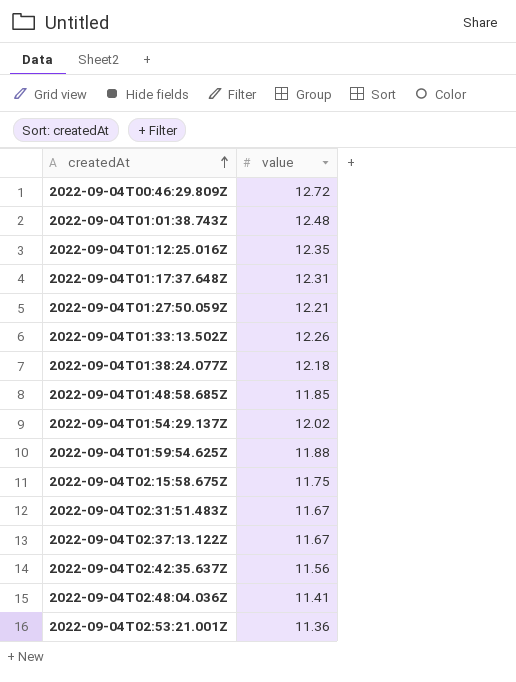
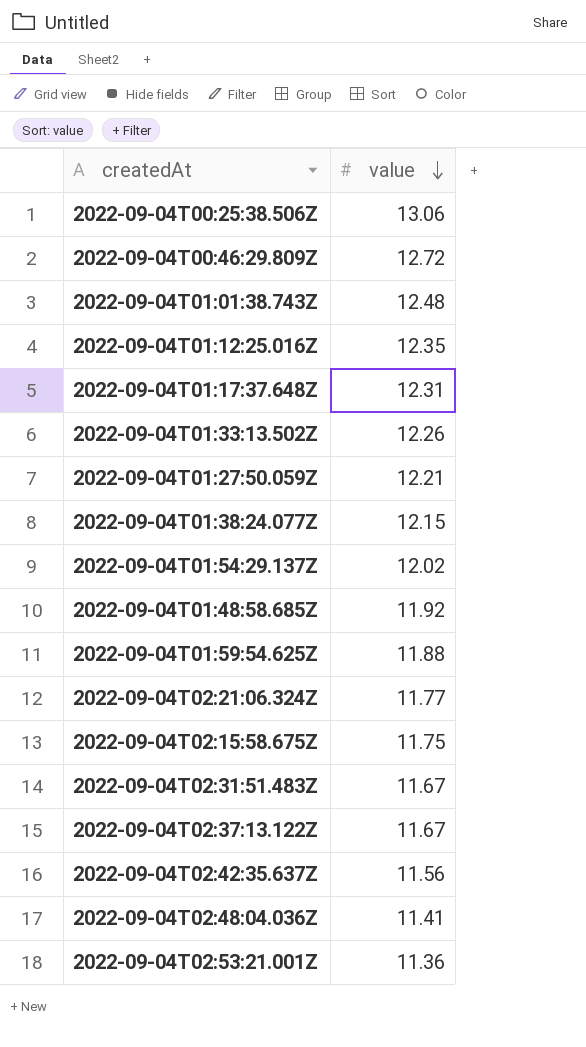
row order: createdAt ascending -> value descending
row 2022-09-04T00:25:38.506Z: none -> 13.06
2022-09-04T01:38:24.077Z | value: 12.18 -> 12.15
2022-09-04T01:48:58.685Z | value: 11.85 -> 11.92
row 2022-09-04T02:21:06.324Z: none -> 11.77

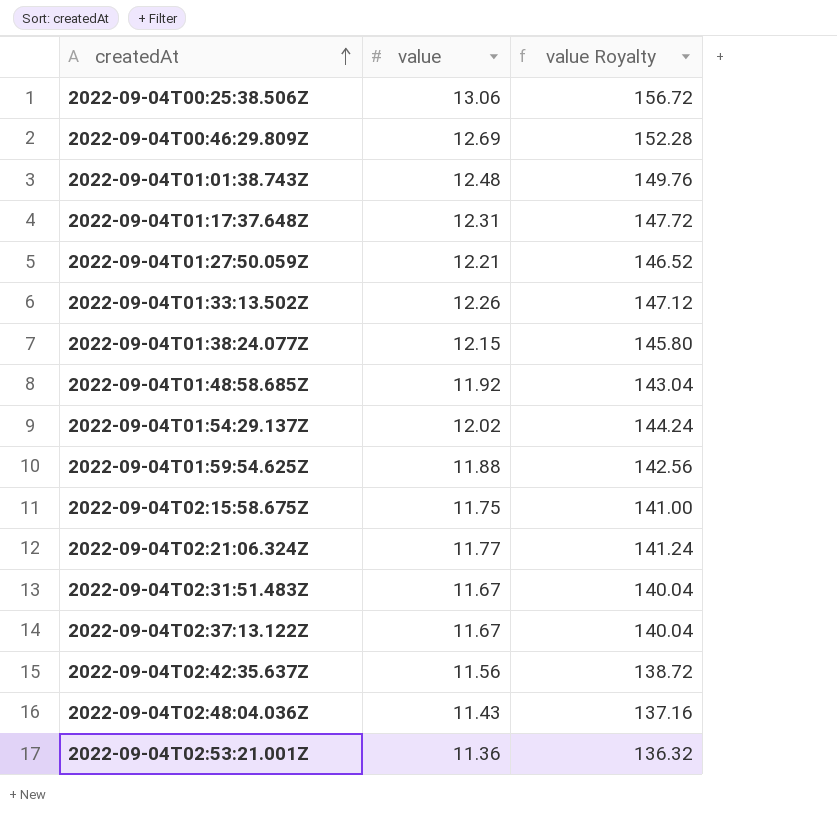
row order: value descending -> createdAt ascending
column value Royalty | formula: none -> [value] * 12
row 2022-09-04T01:12:25.016Z: 12.35 -> none
2022-09-04T00:46:29.809Z | value: 12.72 -> 12.69
2022-09-04T02:48:04.036Z | value: 11.41 -> 11.43

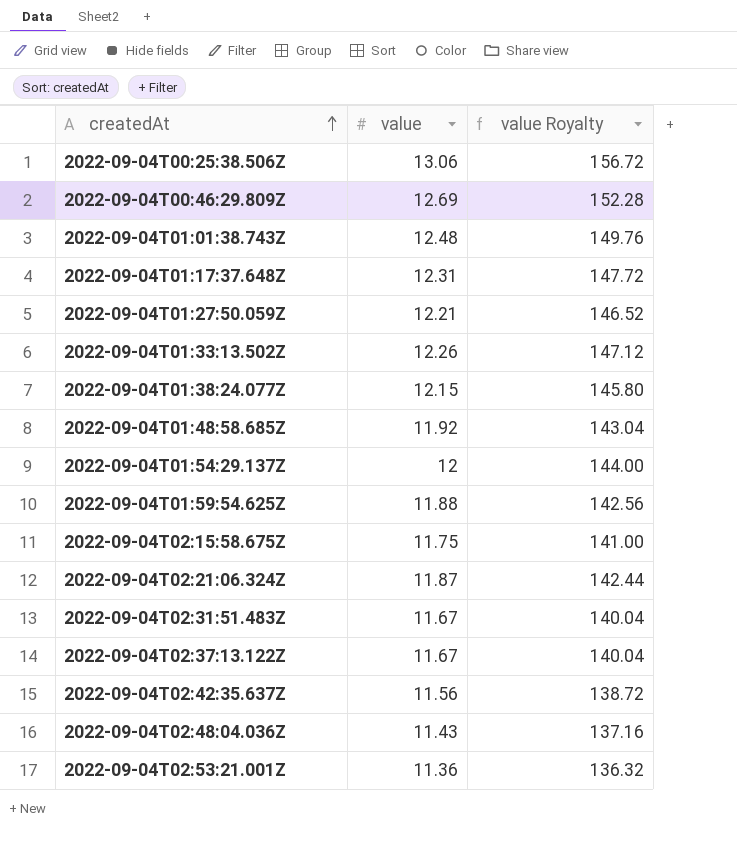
2022-09-04T01:54:29.137Z | value: 12.02 -> 12
2022-09-04T01:54:29.137Z | value Royalty: 144.24 -> 144.00
2022-09-04T02:21:06.324Z | value: 11.77 -> 11.87
2022-09-04T02:21:06.324Z | value Royalty: 141.24 -> 142.44

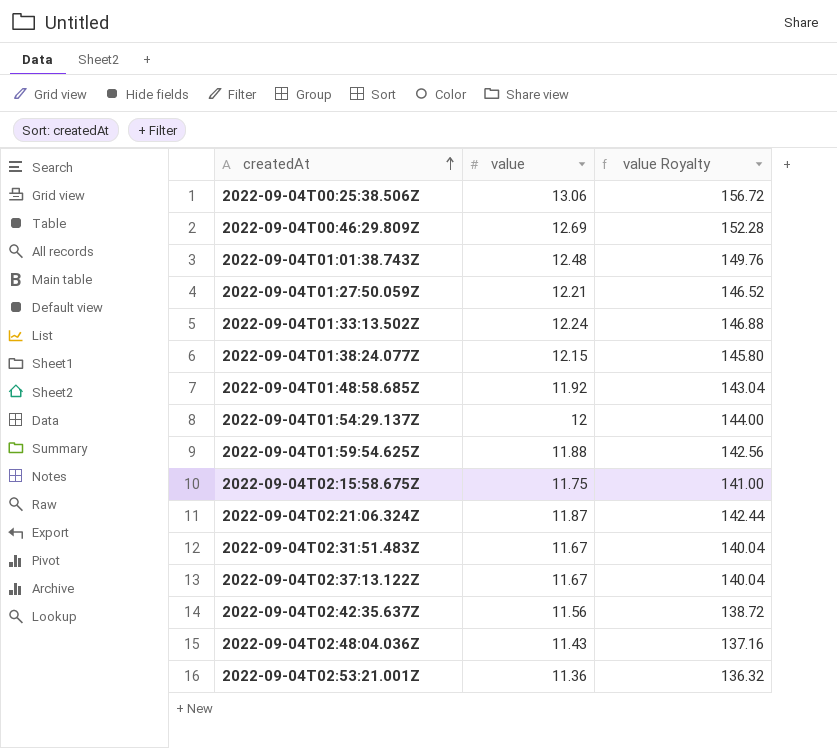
row 2022-09-04T01:17:37.648Z: 12.31 | 147.72 -> none
2022-09-04T01:33:13.502Z | value: 12.26 -> 12.24
2022-09-04T01:33:13.502Z | value Royalty: 147.12 -> 146.88

